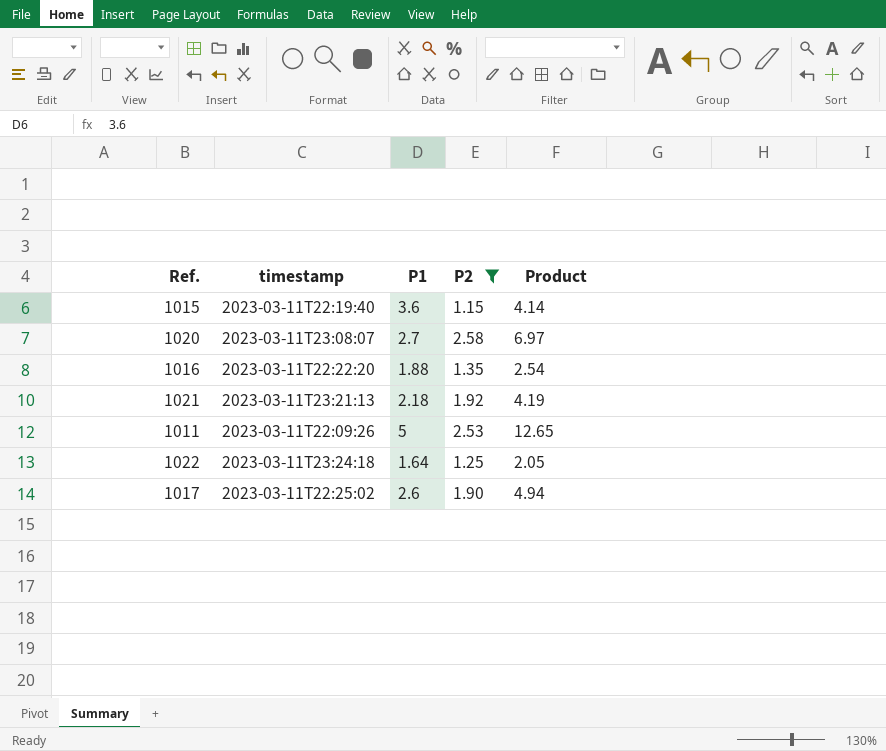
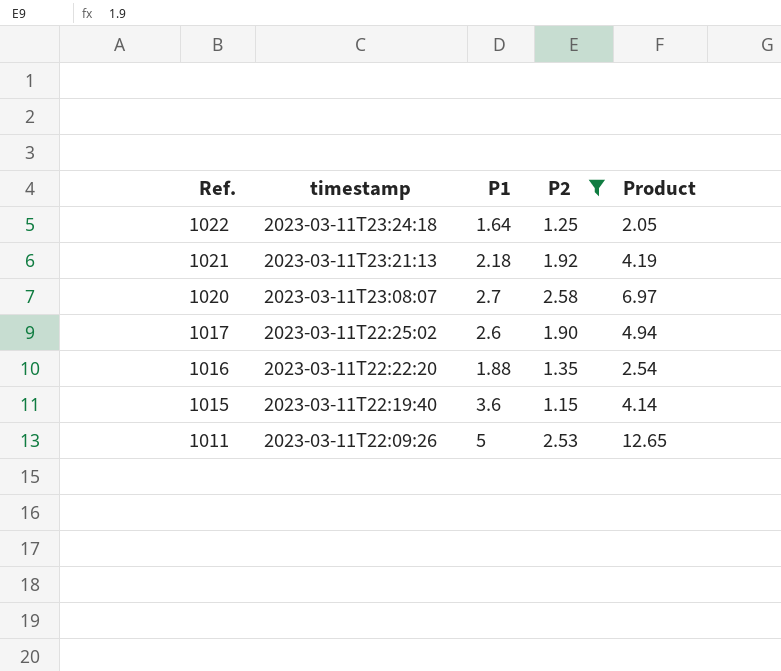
row order: none -> Ref. descending

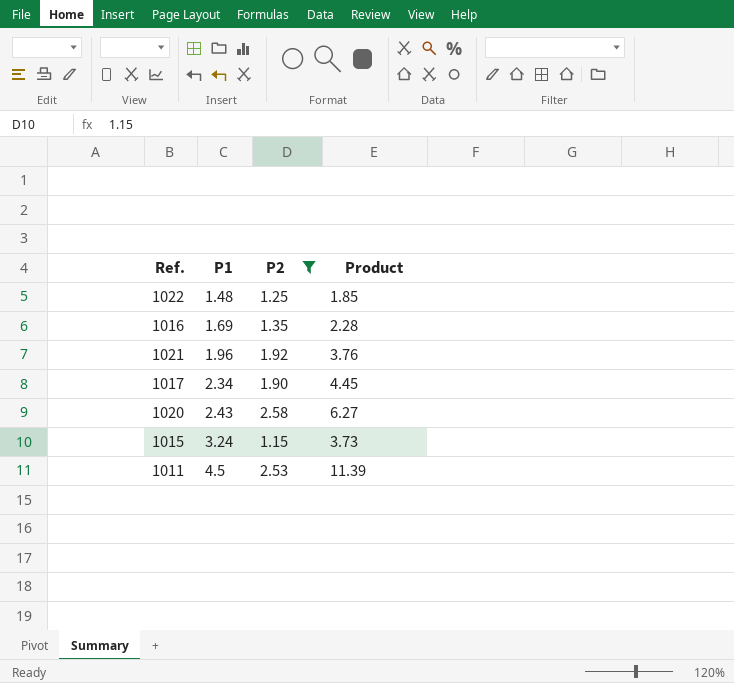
row order: Ref. descending -> P1 ascending
column timestamp | position: 2 -> none
1022 | P1: 1.64 -> 1.48
1022 | Product: 2.05 -> 1.85
1016 | P1: 1.88 -> 1.69
1016 | Product: 2.54 -> 2.28
1021 | P1: 2.18 -> 1.96
1021 | Product: 4.19 -> 3.76
1017 | P1: 2.6 -> 2.34
1017 | Product: 4.94 -> 4.45
1020 | P1: 2.7 -> 2.43
1020 | Product: 6.97 -> 6.27
1015 | P1: 3.6 -> 3.24
1015 | Product: 4.14 -> 3.73
1011 | P1: 5 -> 4.5
1011 | Product: 12.65 -> 11.39

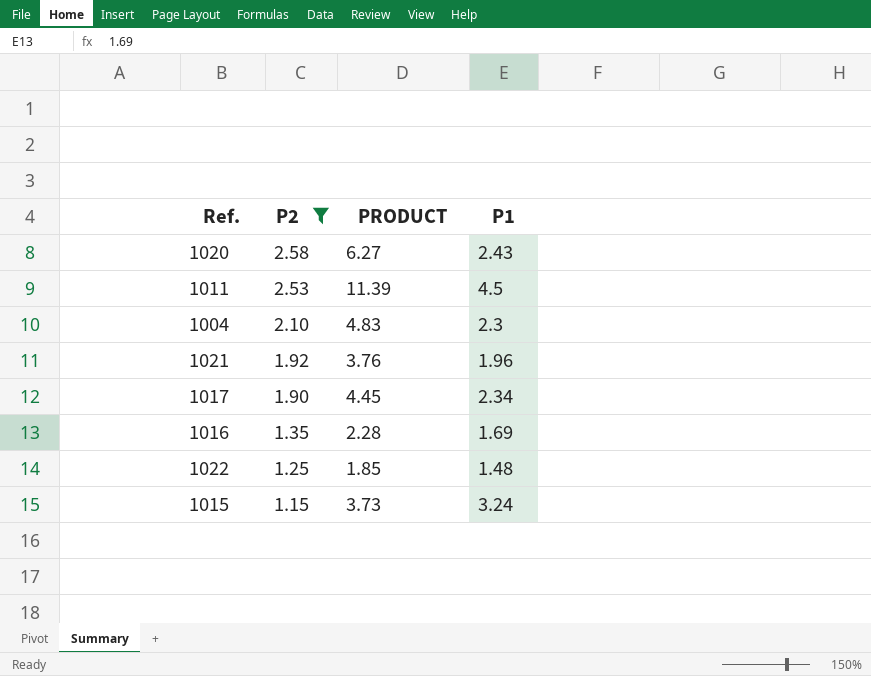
row order: P1 ascending -> P2 descending
column name: Product -> PRODUCT
column P1 | position: 2 -> 4
row 1004: none -> 2.10 | 4.83 | 2.3

